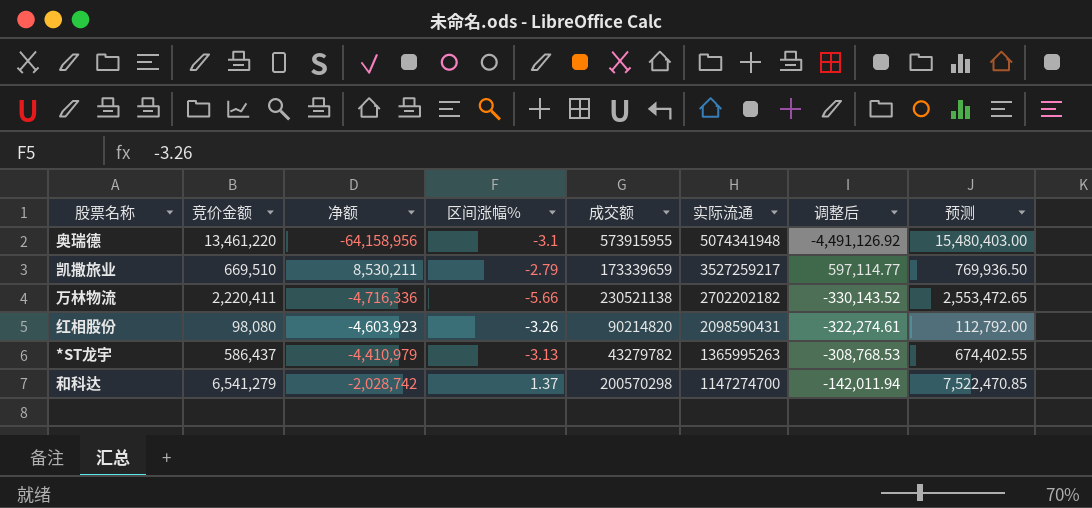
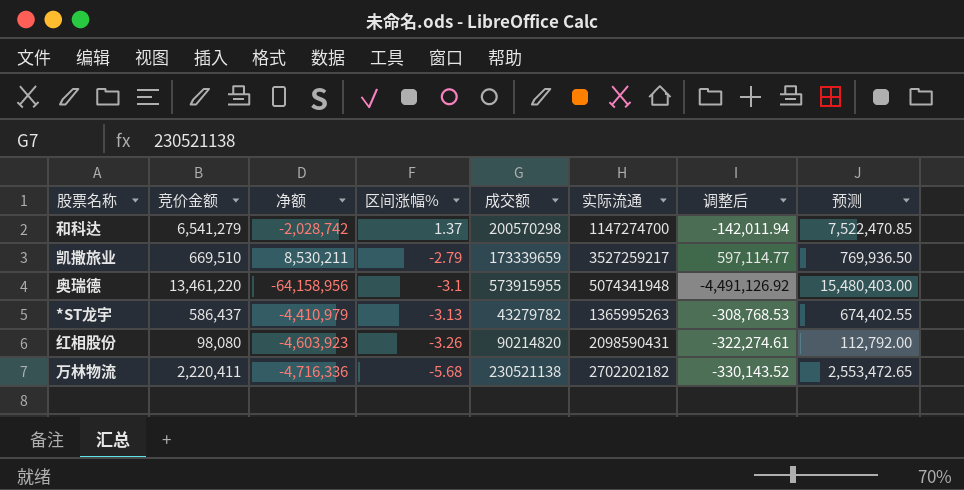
row order: 实际流通 descending -> 区间涨幅% descending
万林物流 | 区间涨幅%: -5.66 -> -5.68

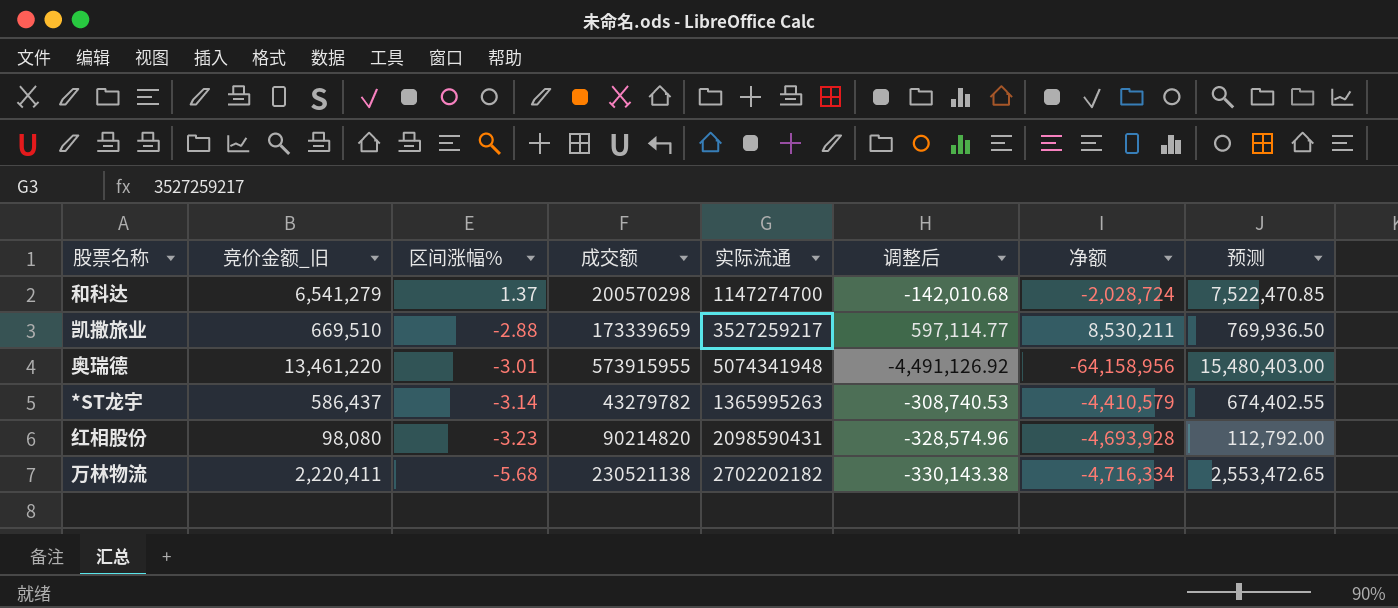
column name: 竞价金额 -> 竞价金额_旧
column 净额 | position: 3 -> 7
和科达 | 调整后: -142,011.94 -> -142,010.68
和科达 | 净额: -2,028,742 -> -2,028,724
凯撒旅业 | 区间涨幅%: -2.79 -> -2.88
奥瑞德 | 区间涨幅%: -3.1 -> -3.01
*ST龙宇 | 区间涨幅%: -3.13 -> -3.14
*ST龙宇 | 调整后: -308,768.53 -> -308,740.53
*ST龙宇 | 净额: -4,410,979 -> -4,410,579
红相股份 | 区间涨幅%: -3.26 -> -3.23
红相股份 | 调整后: -322,274.61 -> -328,574.96
红相股份 | 净额: -4,603,923 -> -4,693,928
万林物流 | 调整后: -330,143.52 -> -330,143.38
万林物流 | 净额: -4,716,336 -> -4,716,334

